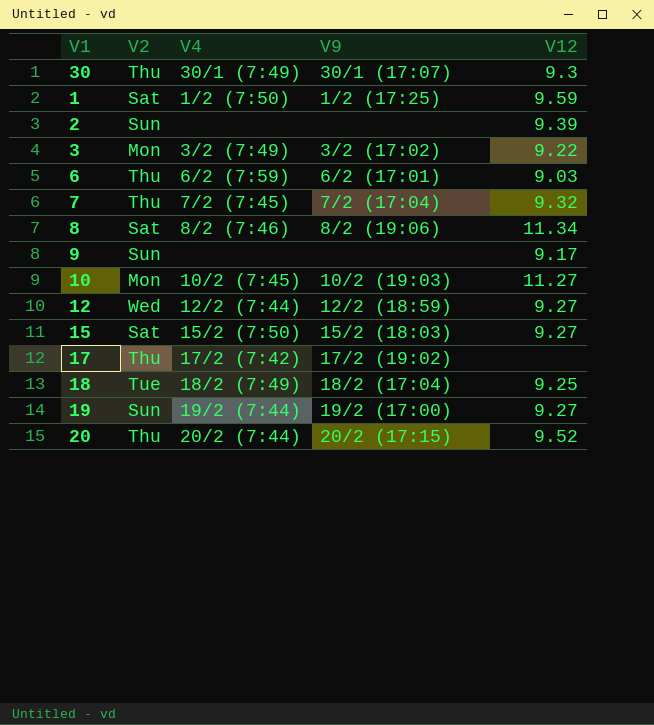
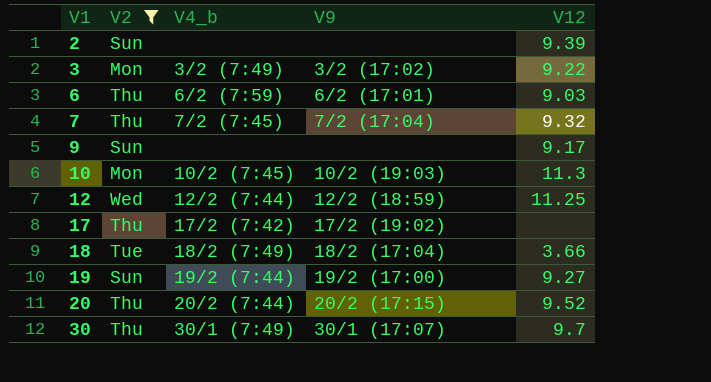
filter: none -> V2 != Sat
row order: none -> V1 ascending
column name: V4 -> V4_b
10 | V12: 11.27 -> 11.3
12 | V12: 9.27 -> 11.25
18 | V12: 9.25 -> 3.66
30 | V12: 9.3 -> 9.7

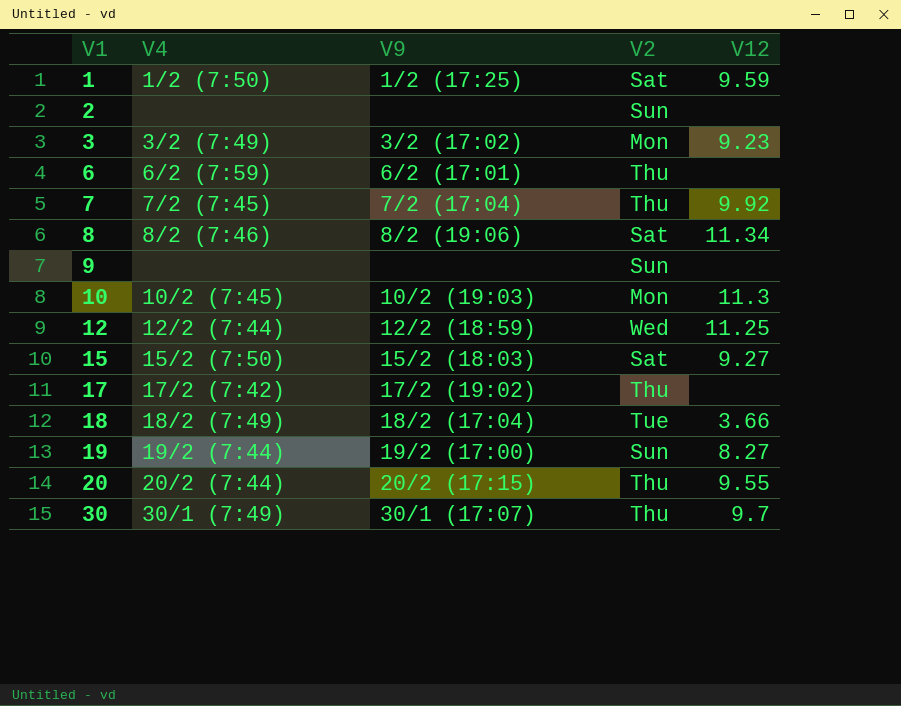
filter: V2 != Sat -> none
column name: V4_b -> V4
column V2 | position: 2 -> 4
2 | V12: 9.39 -> none
3 | V12: 9.22 -> 9.23
6 | V12: 9.03 -> none
7 | V12: 9.32 -> 9.92
9 | V12: 9.17 -> none
19 | V12: 9.27 -> 8.27
20 | V12: 9.52 -> 9.55

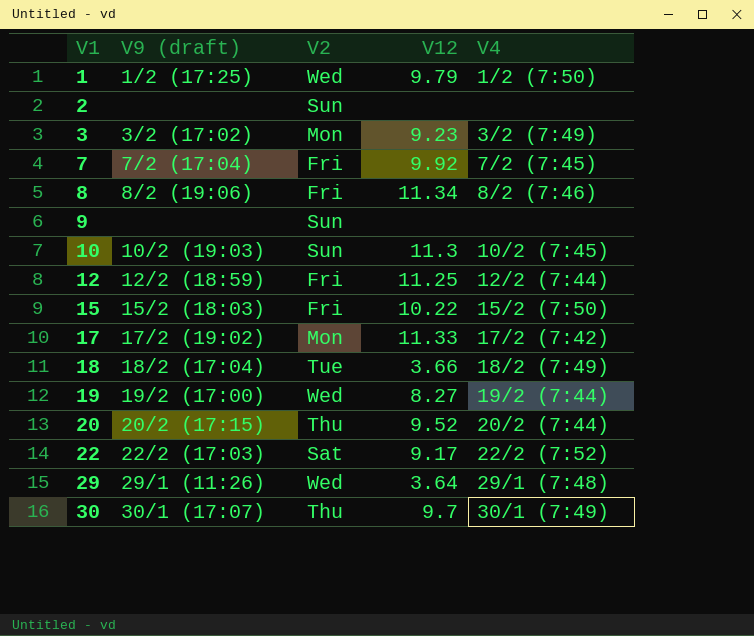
column name: V9 -> V9 (draft)
column V4 | position: 2 -> 5
row 6: 6/2 (7:59) | 6/2 (17:01) | Thu | none -> none
1 | V2: Sat -> Wed
1 | V12: 9.59 -> 9.79
7 | V2: Thu -> Fri
8 | V2: Sat -> Fri
10 | V2: Mon -> Sun
12 | V2: Wed -> Fri
15 | V2: Sat -> Fri
15 | V12: 9.27 -> 10.22
17 | V2: Thu -> Mon
17 | V12: none -> 11.33
19 | V2: Sun -> Wed
20 | V12: 9.55 -> 9.52
row 22: none -> 22/2 (17:03) | Sat | 9.17 | 22/2 (7:52)
row 29: none -> 29/1 (11:26) | Wed | 3.64 | 29/1 (7:48)

